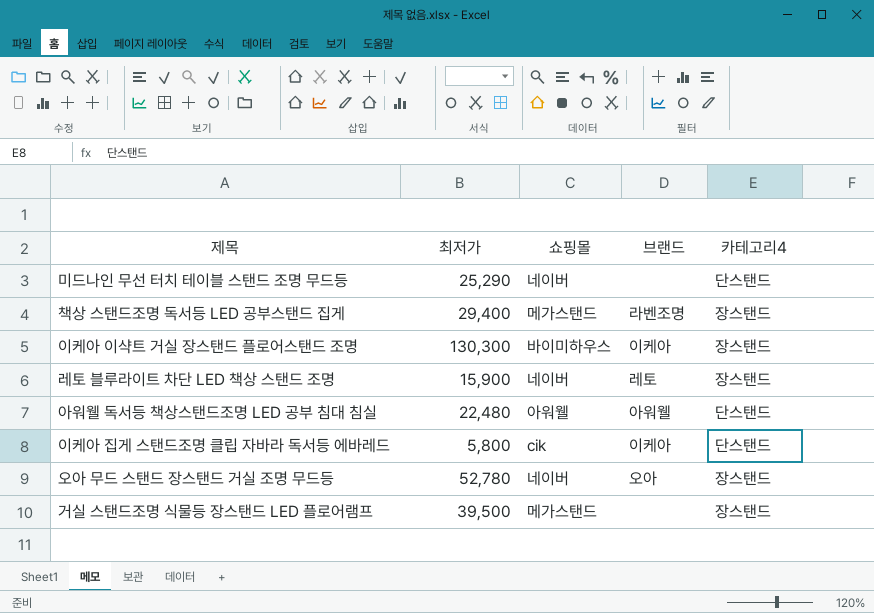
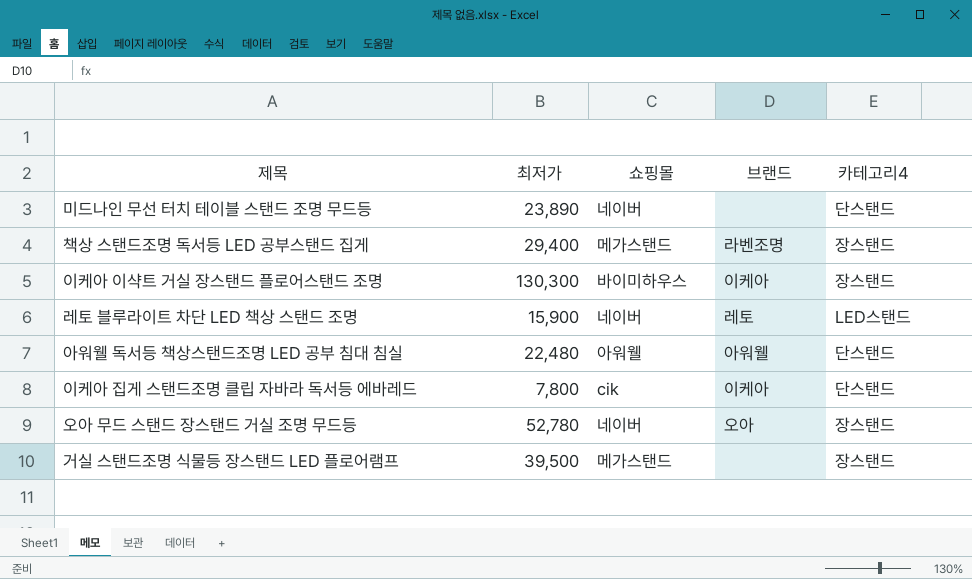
미드나인 무선 터치 테이블 스탠드 조명 무드등 | 최저가: 25,290 -> 23,890
레토 블루라이트 차단 LED 책상 스탠드 조명 | 카테고리4: 장스탠드 -> LED스탠드
이케아 집게 스탠드조명 클립 자바라 독서등 에바레드 | 최저가: 5,800 -> 7,800

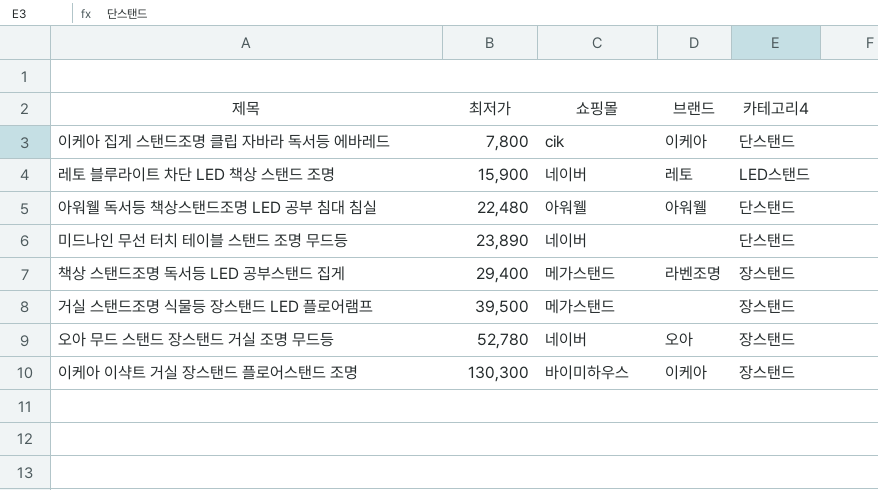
row order: none -> 최저가 ascending

